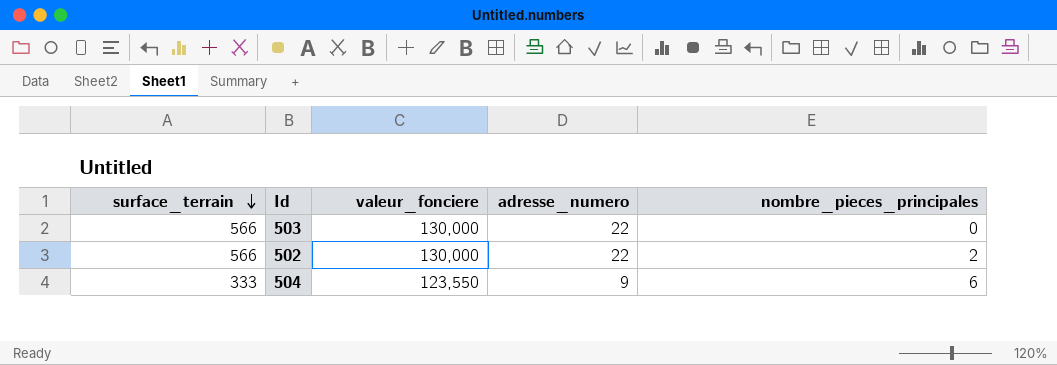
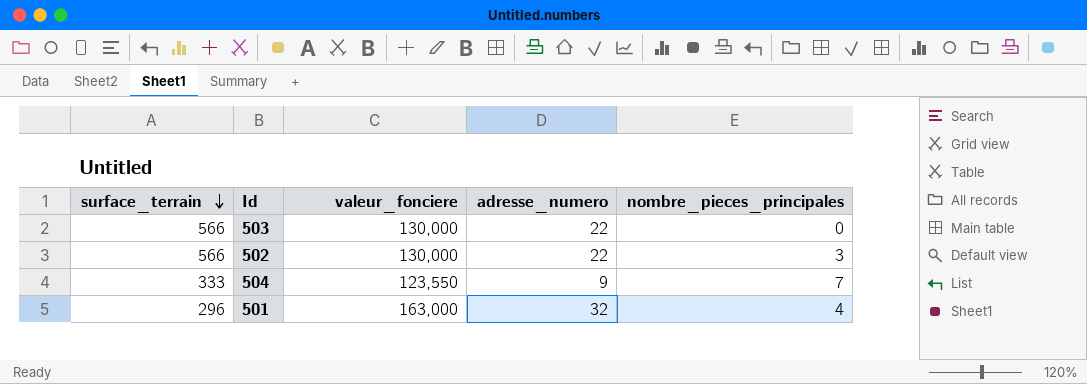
502 | nombre_pieces_principales: 2 -> 3
504 | nombre_pieces_principales: 6 -> 7
row 501: none -> 296 | 163,000 | 32 | 4

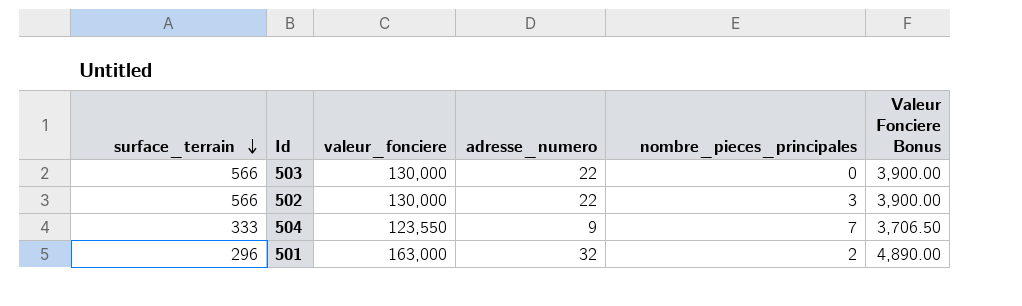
column Valeur Fonciere Bonus | formula: none -> [valeur_fonciere] * 0.03
501 | nombre_pieces_principales: 4 -> 2

